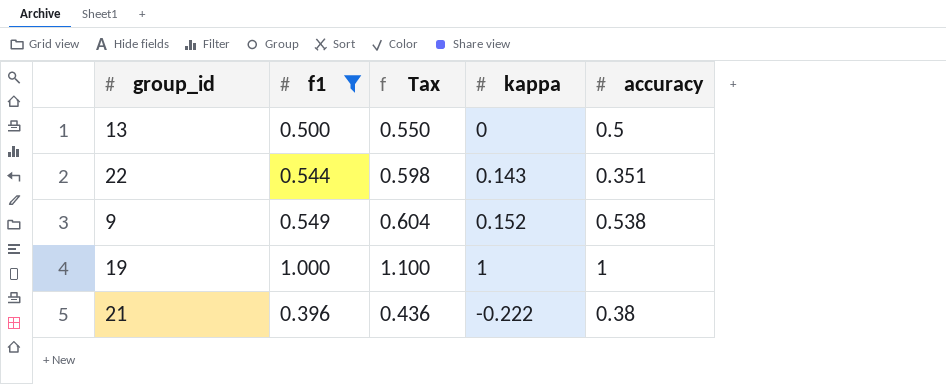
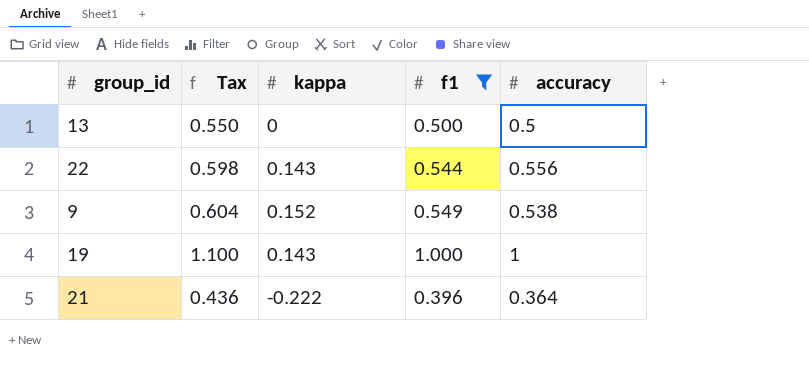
column f1 | position: 2 -> 4
22 | accuracy: 0.351 -> 0.556
19 | kappa: 1 -> 0.143
21 | accuracy: 0.38 -> 0.364

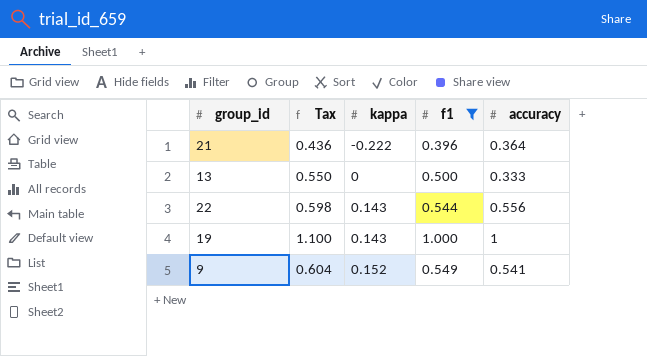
row order: none -> kappa ascending
13 | accuracy: 0.5 -> 0.333
9 | accuracy: 0.538 -> 0.541

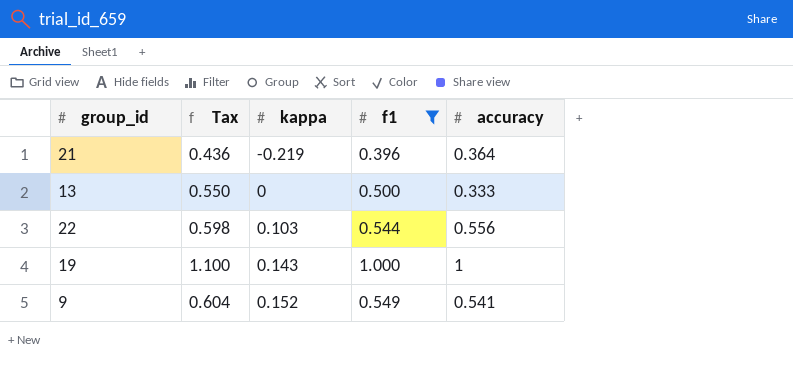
21 | kappa: -0.222 -> -0.219
22 | kappa: 0.143 -> 0.103

